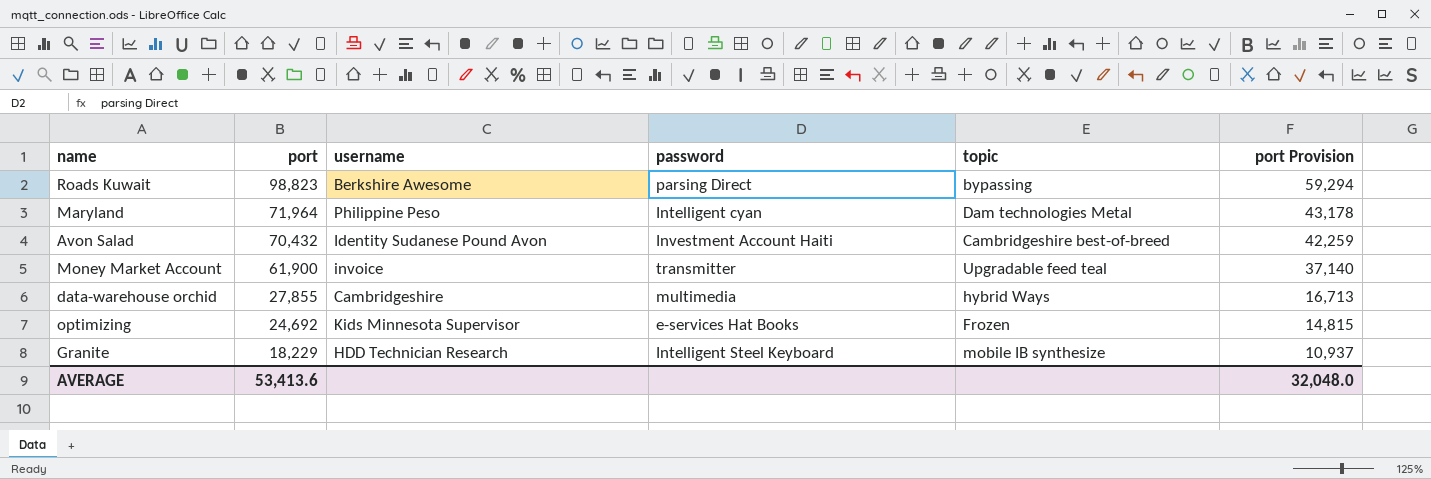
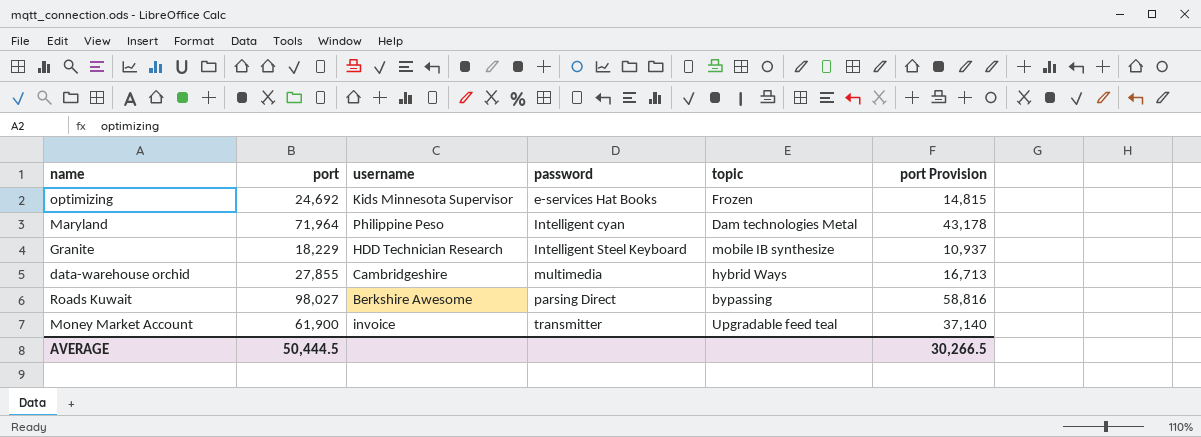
row order: port descending -> password ascending
row Avon Salad: 70,432 | Identity Sudanese Pound Avon | Investment Account Haiti | Cambridgeshire best-of-breed | 42,259 -> none
Roads Kuwait | port: 98,823 -> 98,027
Roads Kuwait | port Provision: 59,294 -> 58,816
AVERAGE | port: 53,413.6 -> 50,444.5
AVERAGE | port Provision: 32,048.0 -> 30,266.5

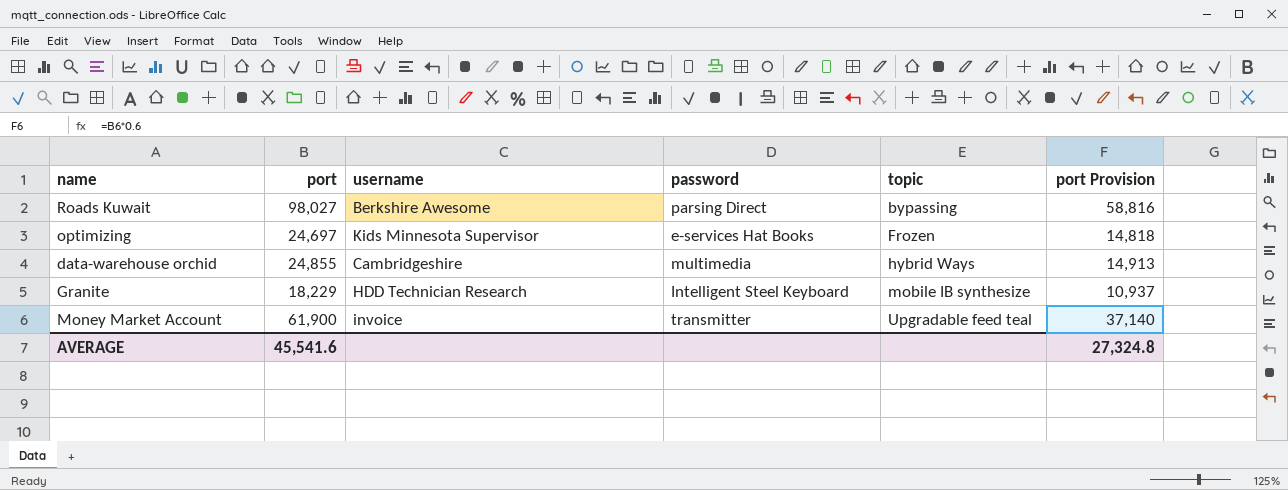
row order: password ascending -> topic ascending
row Maryland: 71,964 | Philippine Peso | Intelligent cyan | Dam technologies Metal | 43,178 -> none
optimizing | port: 24,692 -> 24,697
optimizing | port Provision: 14,815 -> 14,818
data-warehouse orchid | port: 27,855 -> 24,855
data-warehouse orchid | port Provision: 16,713 -> 14,913
AVERAGE | port: 50,444.5 -> 45,541.6
AVERAGE | port Provision: 30,266.5 -> 27,324.8

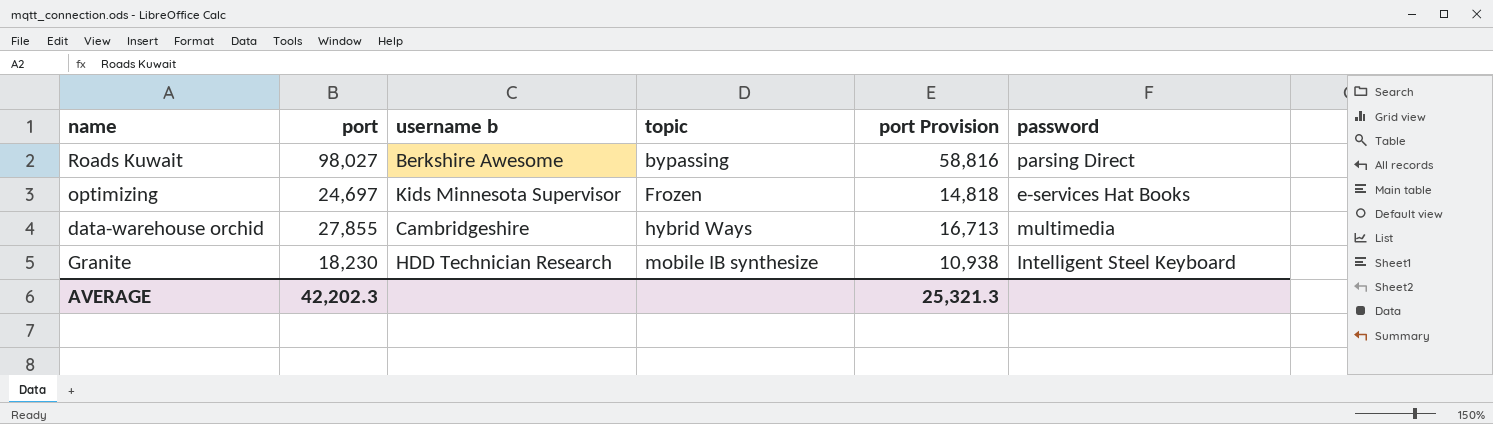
column name: username -> username b
column password | position: 4 -> 6
row Money Market Account: 61,900 | invoice | transmitter | Upgradable feed teal | 37,140 -> none
data-warehouse orchid | port: 24,855 -> 27,855
data-warehouse orchid | port Provision: 14,913 -> 16,713
Granite | port: 18,229 -> 18,230
Granite | port Provision: 10,937 -> 10,938
AVERAGE | port: 45,541.6 -> 42,202.3
AVERAGE | port Provision: 27,324.8 -> 25,321.3

